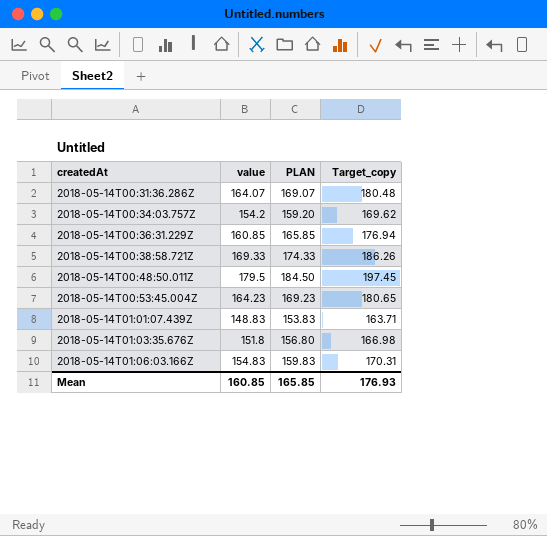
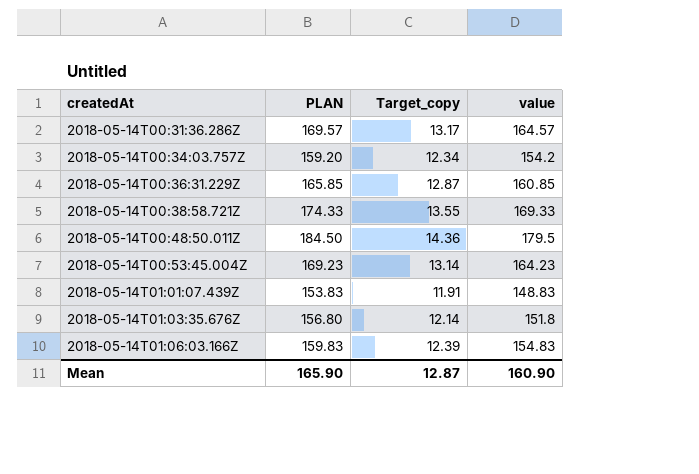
column Target_copy | formula: [value] * 1.1 -> [value] * 0.08
column value | position: 2 -> 4
2018-05-14T00:31:36.286Z | PLAN: 169.07 -> 169.57
2018-05-14T00:31:36.286Z | value: 164.07 -> 164.57
Mean | PLAN: 165.85 -> 165.90
Mean | Target_copy: 176.93 -> 12.87
Mean | value: 160.85 -> 160.90

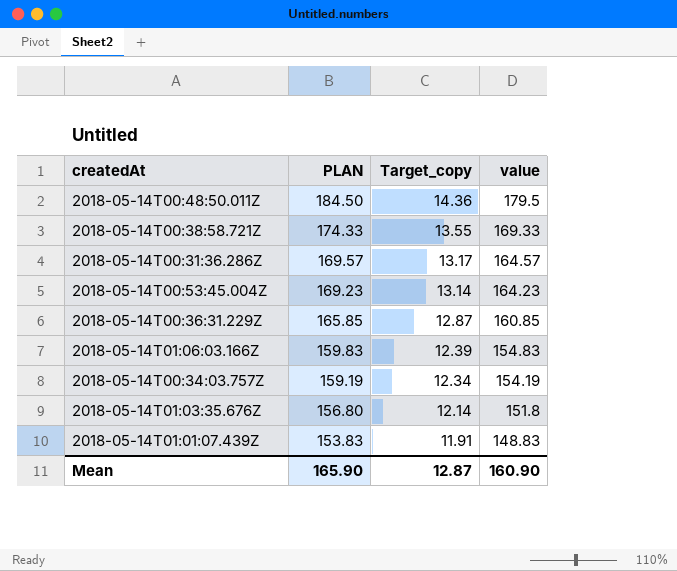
row order: createdAt ascending -> PLAN descending
2018-05-14T00:34:03.757Z | PLAN: 159.20 -> 159.19
2018-05-14T00:34:03.757Z | value: 154.2 -> 154.19

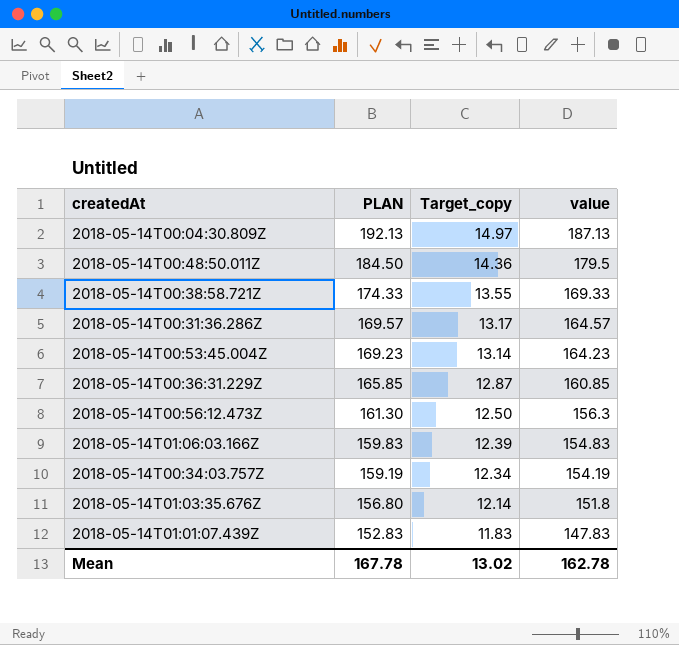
row 2018-05-14T00:04:30.809Z: none -> 192.13 | 14.97 | 187.13
row 2018-05-14T00:56:12.473Z: none -> 161.30 | 12.50 | 156.3
2018-05-14T01:01:07.439Z | PLAN: 153.83 -> 152.83
2018-05-14T01:01:07.439Z | Target_copy: 11.91 -> 11.83
2018-05-14T01:01:07.439Z | value: 148.83 -> 147.83
Mean | PLAN: 165.90 -> 167.78
Mean | Target_copy: 12.87 -> 13.02
Mean | value: 160.90 -> 162.78

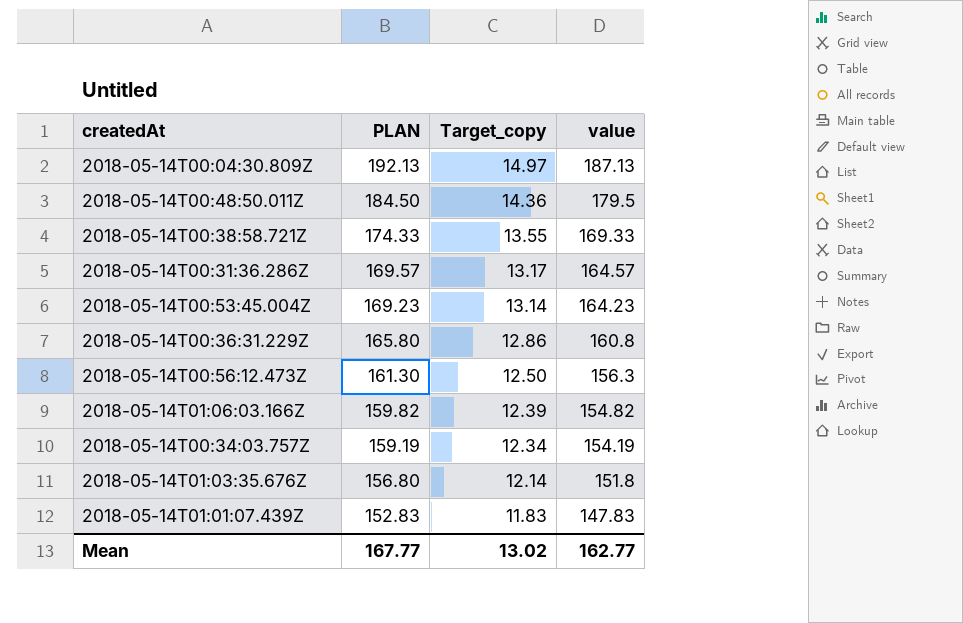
2018-05-14T00:36:31.229Z | PLAN: 165.85 -> 165.80
2018-05-14T00:36:31.229Z | Target_copy: 12.87 -> 12.86
2018-05-14T00:36:31.229Z | value: 160.85 -> 160.8
2018-05-14T01:06:03.166Z | PLAN: 159.83 -> 159.82
2018-05-14T01:06:03.166Z | value: 154.83 -> 154.82
Mean | PLAN: 167.78 -> 167.77
Mean | value: 162.78 -> 162.77

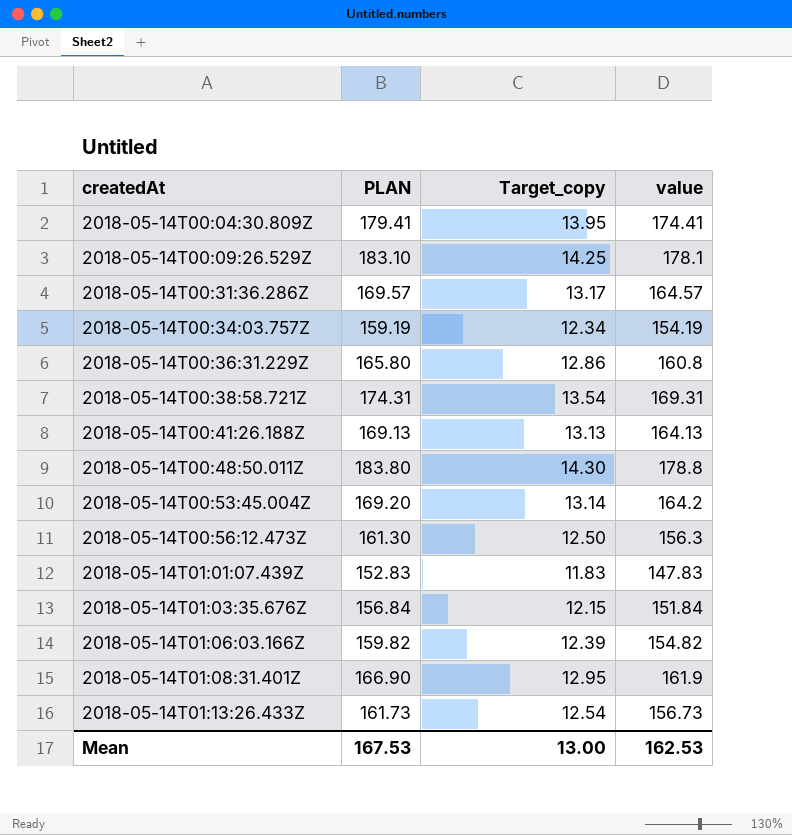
row order: PLAN descending -> createdAt ascending
2018-05-14T00:04:30.809Z | PLAN: 192.13 -> 179.41
2018-05-14T00:04:30.809Z | Target_copy: 14.97 -> 13.95
2018-05-14T00:04:30.809Z | value: 187.13 -> 174.41
row 2018-05-14T00:09:26.529Z: none -> 183.10 | 14.25 | 178.1
2018-05-14T00:38:58.721Z | PLAN: 174.33 -> 174.31
2018-05-14T00:38:58.721Z | Target_copy: 13.55 -> 13.54
2018-05-14T00:38:58.721Z | value: 169.33 -> 169.31
row 2018-05-14T00:41:26.188Z: none -> 169.13 | 13.13 | 164.13
2018-05-14T00:48:50.011Z | PLAN: 184.50 -> 183.80
2018-05-14T00:48:50.011Z | Target_copy: 14.36 -> 14.30
2018-05-14T00:48:50.011Z | value: 179.5 -> 178.8
2018-05-14T00:53:45.004Z | PLAN: 169.23 -> 169.20
2018-05-14T00:53:45.004Z | value: 164.23 -> 164.2
2018-05-14T01:03:35.676Z | PLAN: 156.80 -> 156.84
2018-05-14T01:03:35.676Z | Target_copy: 12.14 -> 12.15
2018-05-14T01:03:35.676Z | value: 151.8 -> 151.84
row 2018-05-14T01:08:31.401Z: none -> 166.90 | 12.95 | 161.9
row 2018-05-14T01:13:26.433Z: none -> 161.73 | 12.54 | 156.73
Mean | PLAN: 167.77 -> 167.53
Mean | Target_copy: 13.02 -> 13.00
Mean | value: 162.77 -> 162.53

